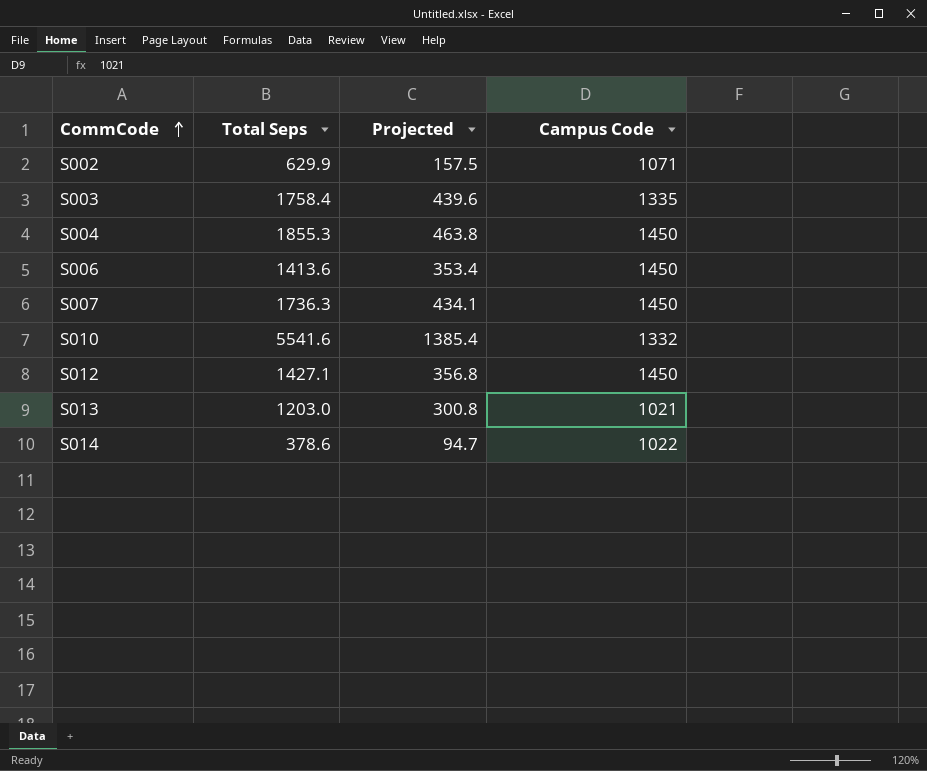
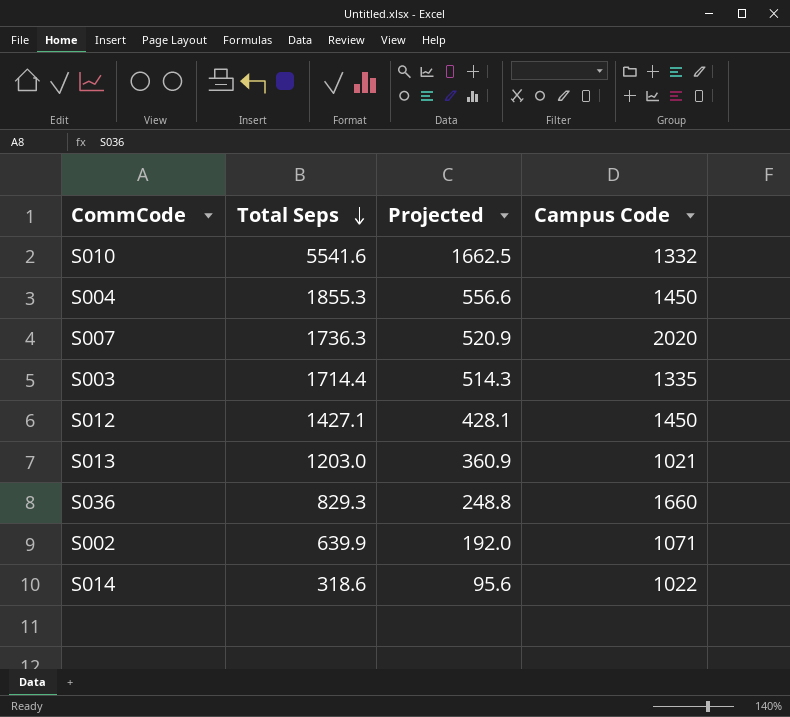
row order: CommCode ascending -> Total Seps descending
column Projected | formula: [Total Seps] * 0.25 -> [Total Seps] * 0.3
row S006: 1413.6 | 353.4 | 1450 -> none
S007 | Campus Code: 1450 -> 2020
S003 | Total Seps: 1758.4 -> 1714.4
row S036: none -> 829.3 | 248.8 | 1660
S002 | Total Seps: 629.9 -> 639.9
S014 | Total Seps: 378.6 -> 318.6

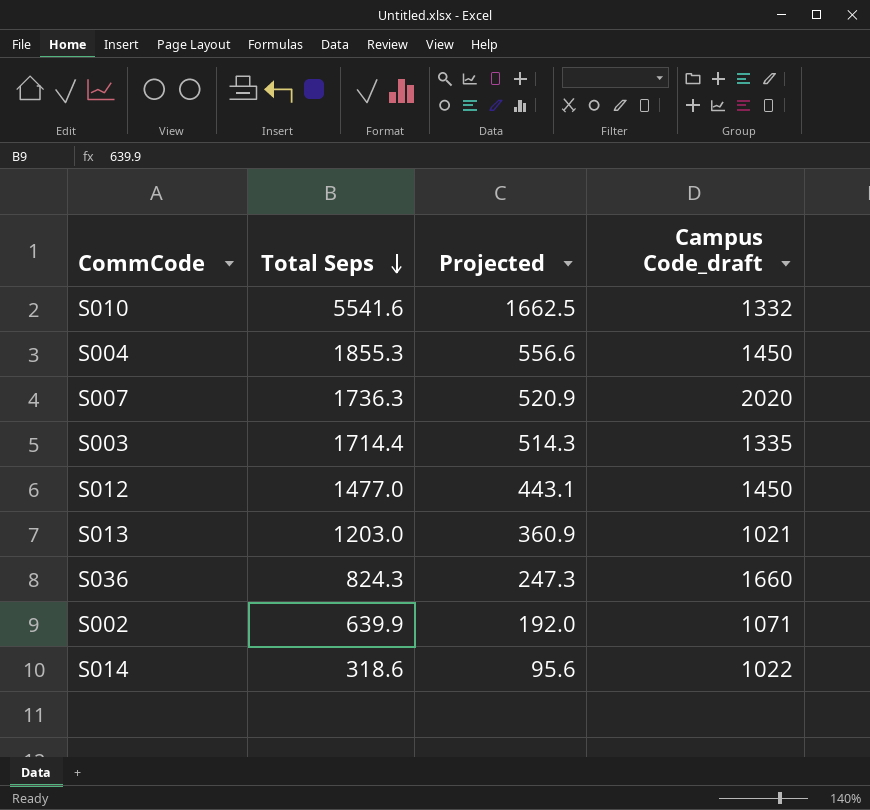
column name: Campus Code -> Campus Code_draft
S012 | Total Seps: 1427.1 -> 1477.0
S012 | Projected: 428.1 -> 443.1
S036 | Total Seps: 829.3 -> 824.3
S036 | Projected: 248.8 -> 247.3

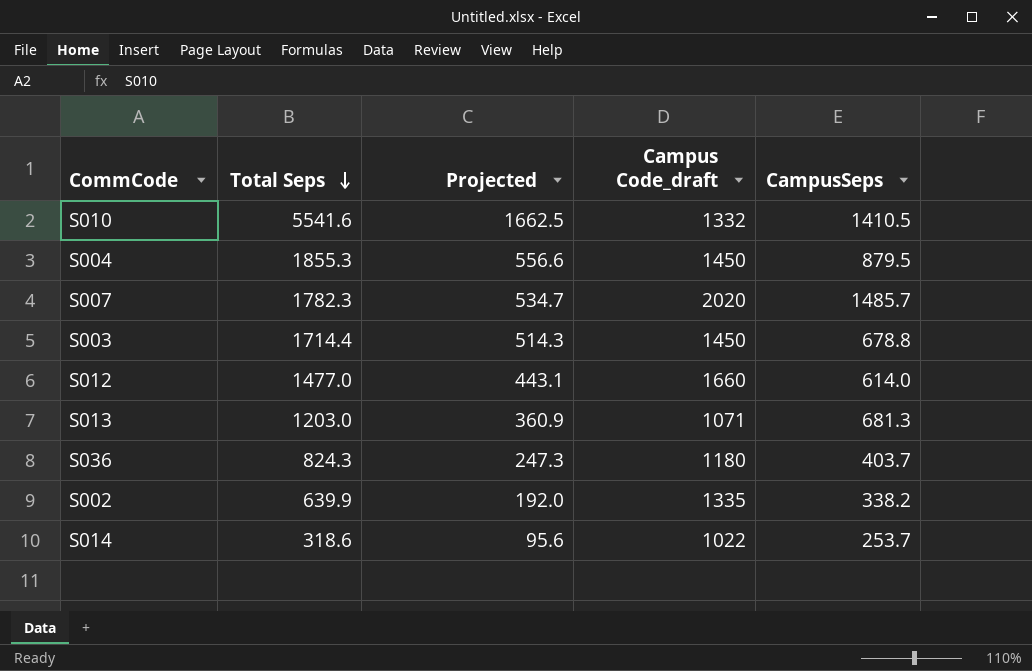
column CampusSeps | position: none -> 5
S007 | Total Seps: 1736.3 -> 1782.3
S007 | Projected: 520.9 -> 534.7
S003 | Campus Code_draft: 1335 -> 1450
S012 | Campus Code_draft: 1450 -> 1660
S013 | Campus Code_draft: 1021 -> 1071
S036 | Campus Code_draft: 1660 -> 1180
S002 | Campus Code_draft: 1071 -> 1335

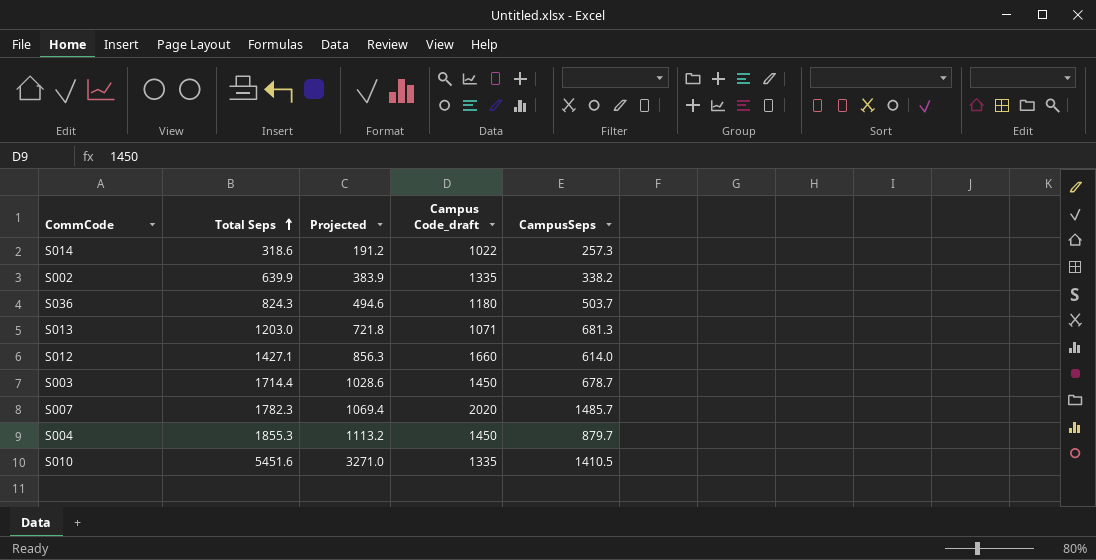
row order: Total Seps descending -> Total Seps ascending
column Projected | formula: [Total Seps] * 0.3 -> [Total Seps] * 0.6
S014 | CampusSeps: 253.7 -> 257.3
S036 | CampusSeps: 403.7 -> 503.7
S012 | Total Seps: 1477.0 -> 1427.1
S003 | CampusSeps: 678.8 -> 678.7
S004 | CampusSeps: 879.5 -> 879.7
S010 | Total Seps: 5541.6 -> 5451.6
S010 | Campus Code_draft: 1332 -> 1335

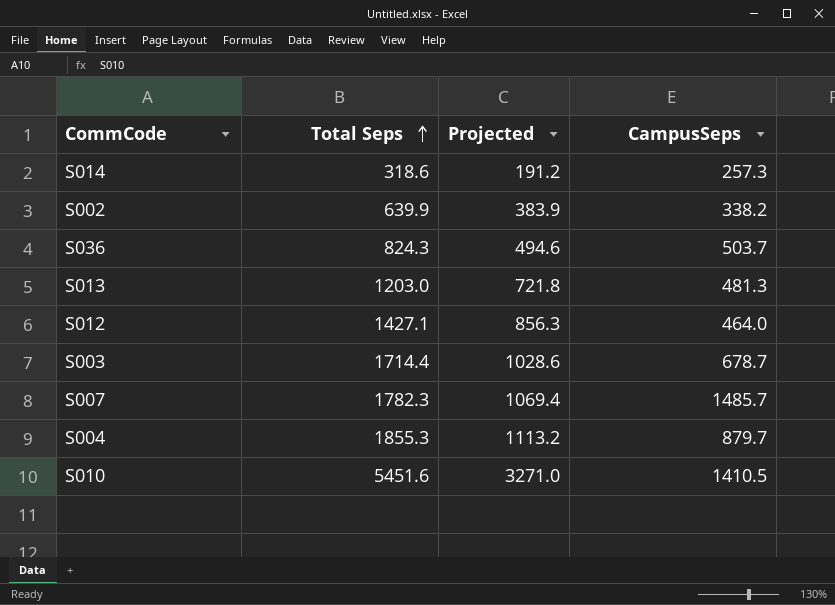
column Campus Code_draft | position: 4 -> none
S013 | CampusSeps: 681.3 -> 481.3
S012 | CampusSeps: 614.0 -> 464.0

